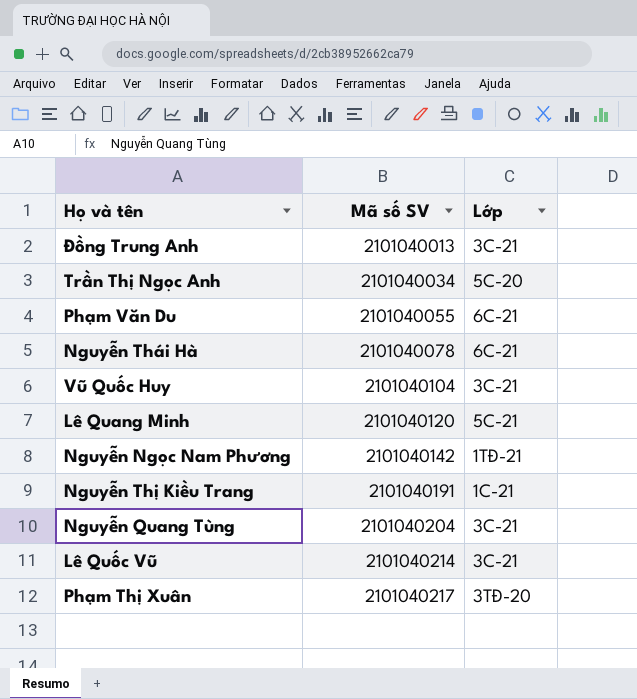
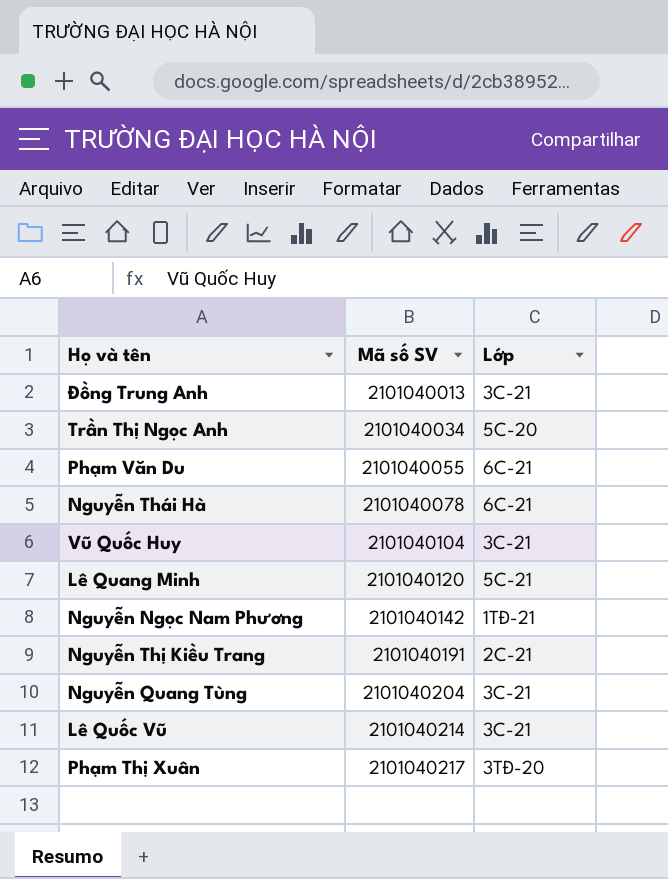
Nguyễn Thị Kiều Trang | Lớp: 1C-21 -> 2C-21

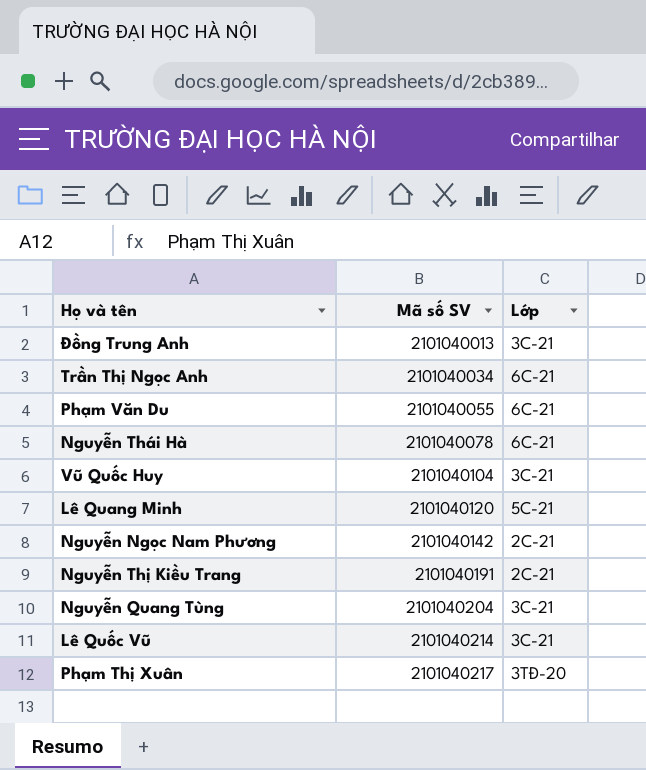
Trần Thị Ngọc Anh | Lớp: 5C-20 -> 6C-21
Nguyễn Ngọc Nam Phương | Lớp: 1TĐ-21 -> 2C-21

